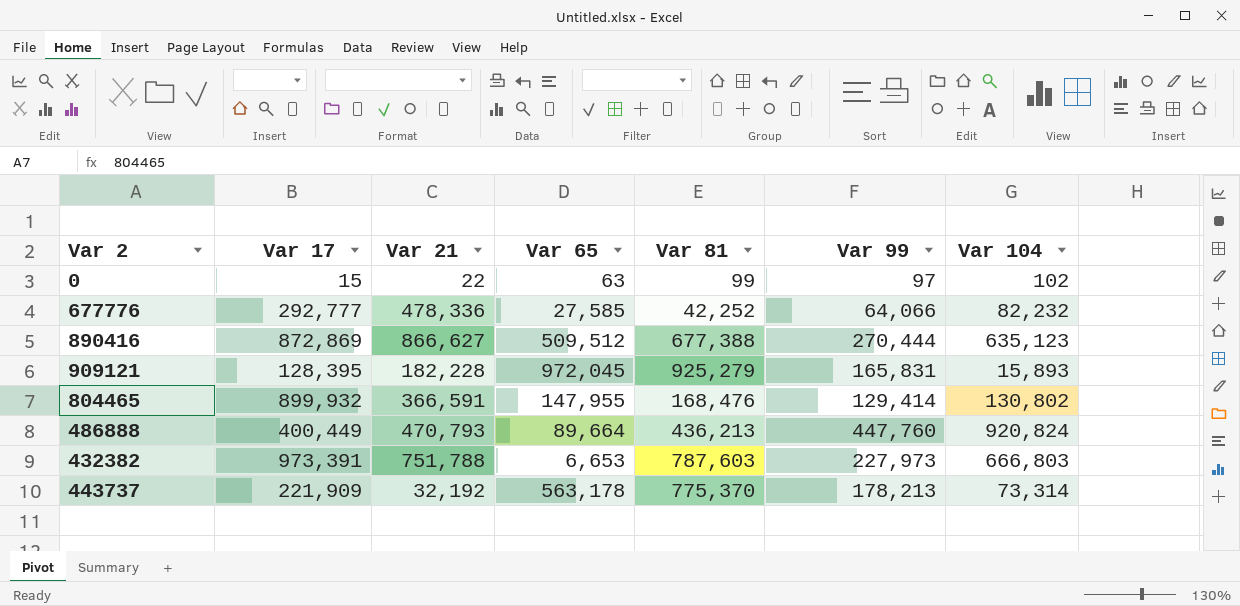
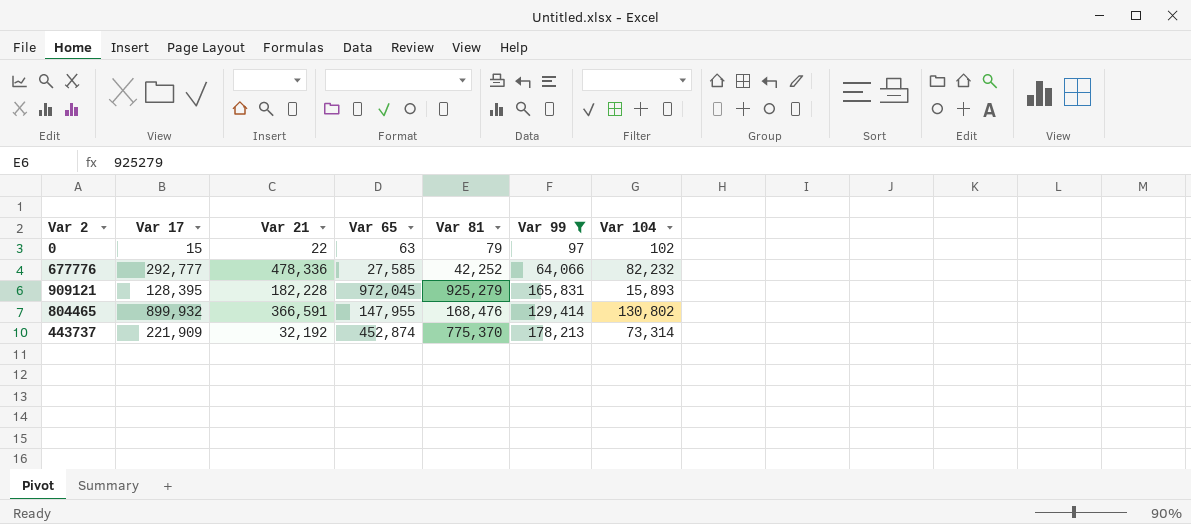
filter: none -> Var 99 <= 178,213
0 | Var 81: 99 -> 79
443737 | Var 65: 563,178 -> 452,874

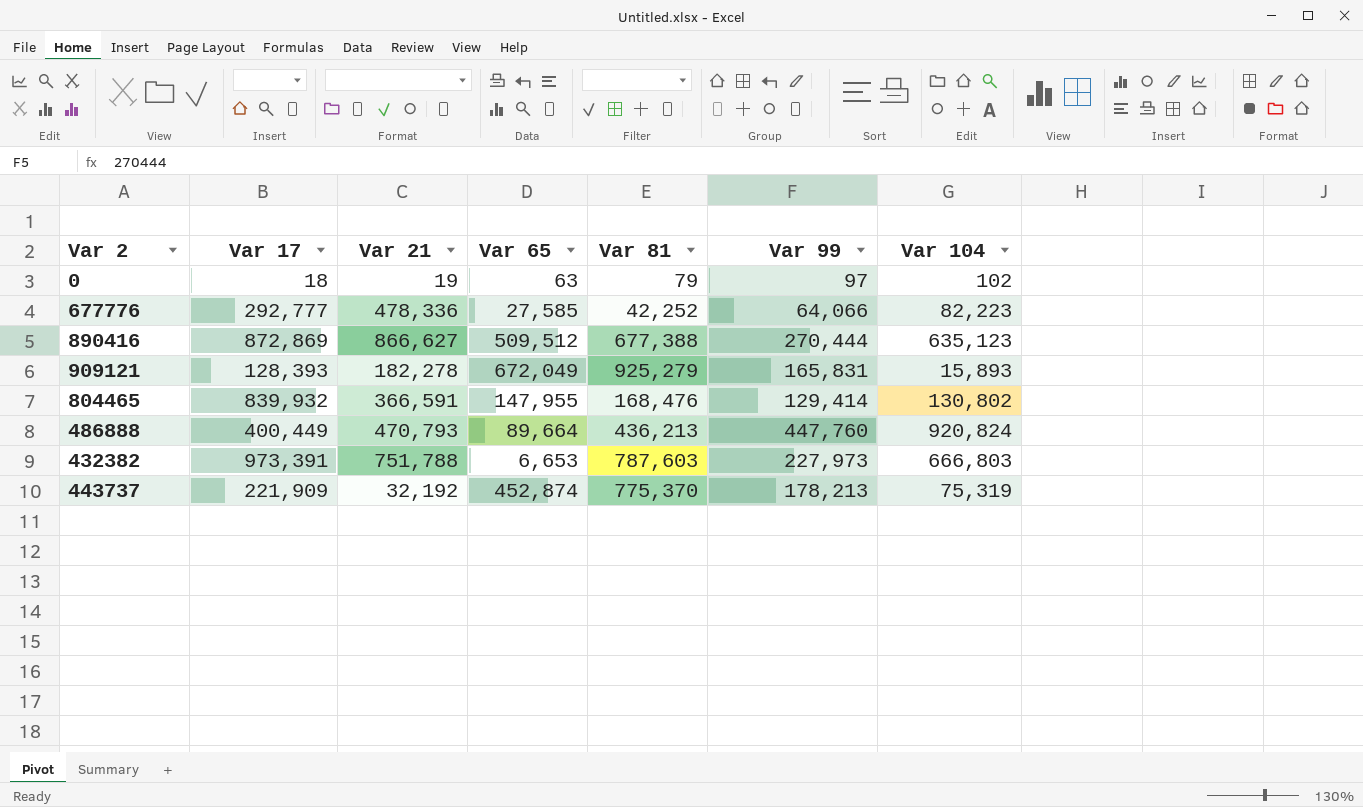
filter: Var 99 <= 178,213 -> none
0 | Var 17: 15 -> 18
0 | Var 21: 22 -> 19
677776 | Var 104: 82,232 -> 82,223
909121 | Var 17: 128,395 -> 128,393
909121 | Var 21: 182,228 -> 182,278
909121 | Var 65: 972,045 -> 672,049
804465 | Var 17: 899,932 -> 839,932
443737 | Var 104: 73,314 -> 75,319

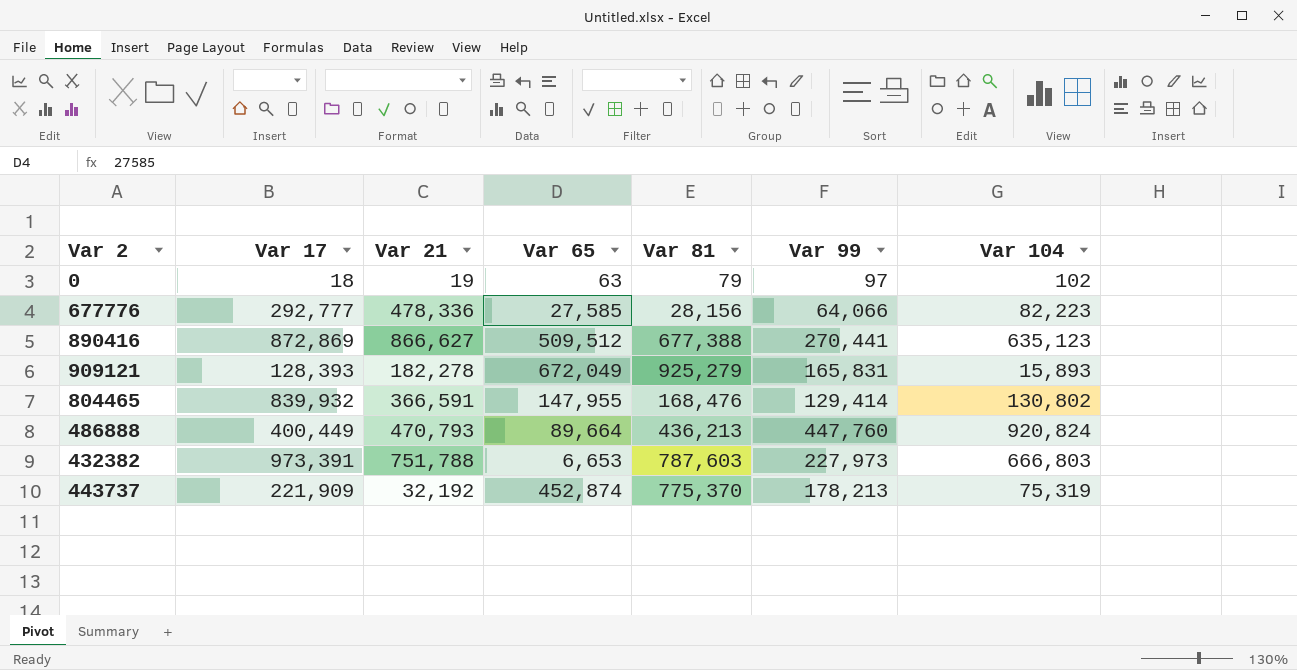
677776 | Var 81: 42,252 -> 28,156
890416 | Var 99: 270,444 -> 270,441

